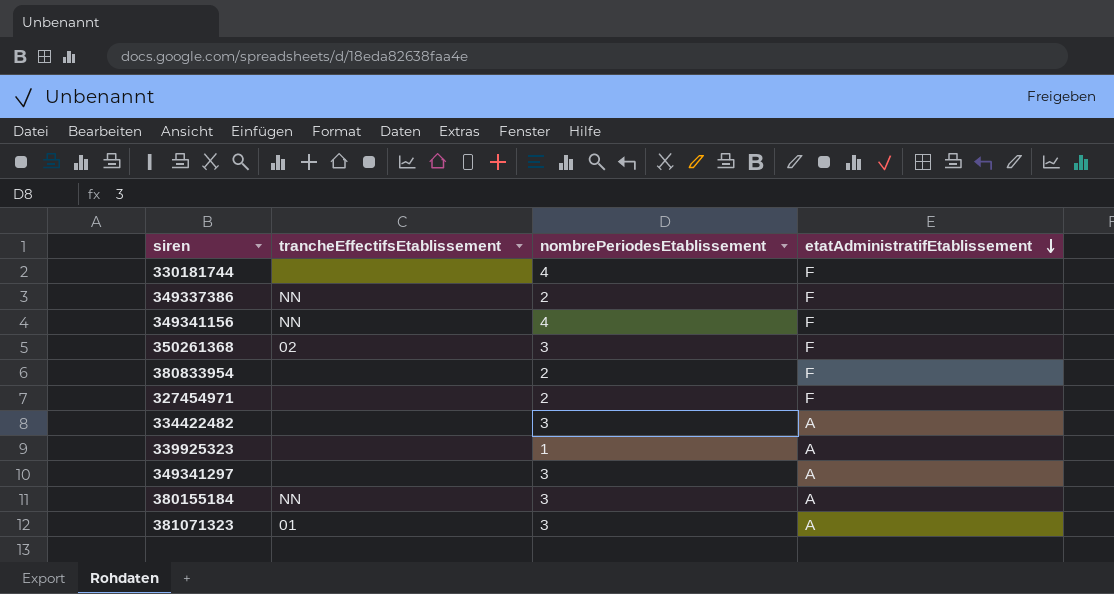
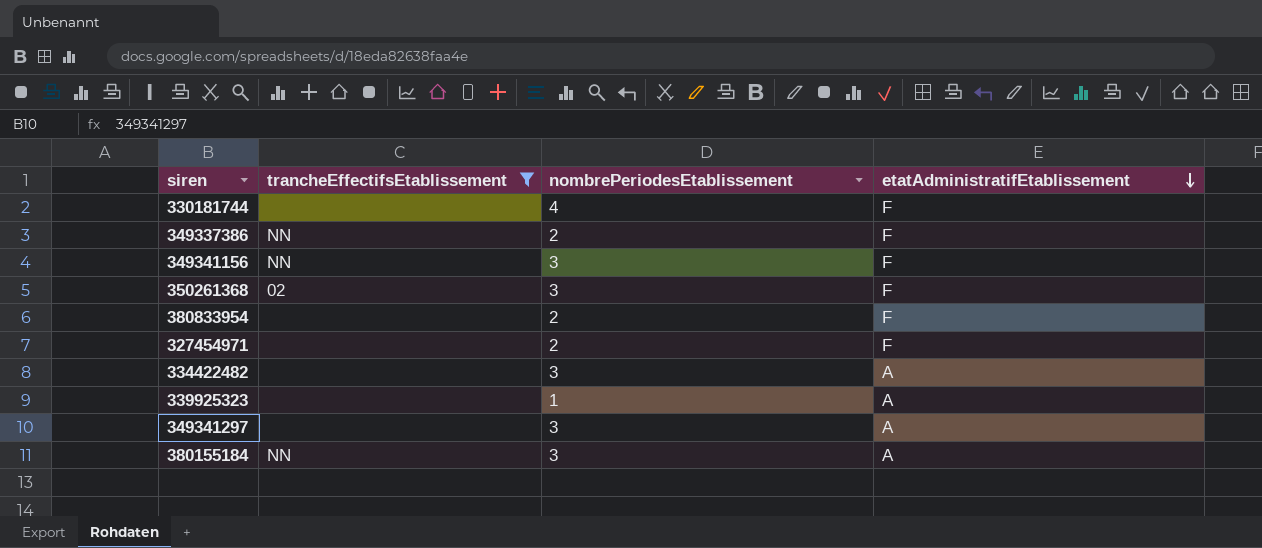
filter: none -> trancheEffectifsEtablissement != 01
349341156 | nombrePeriodesEtablissement: 4 -> 3

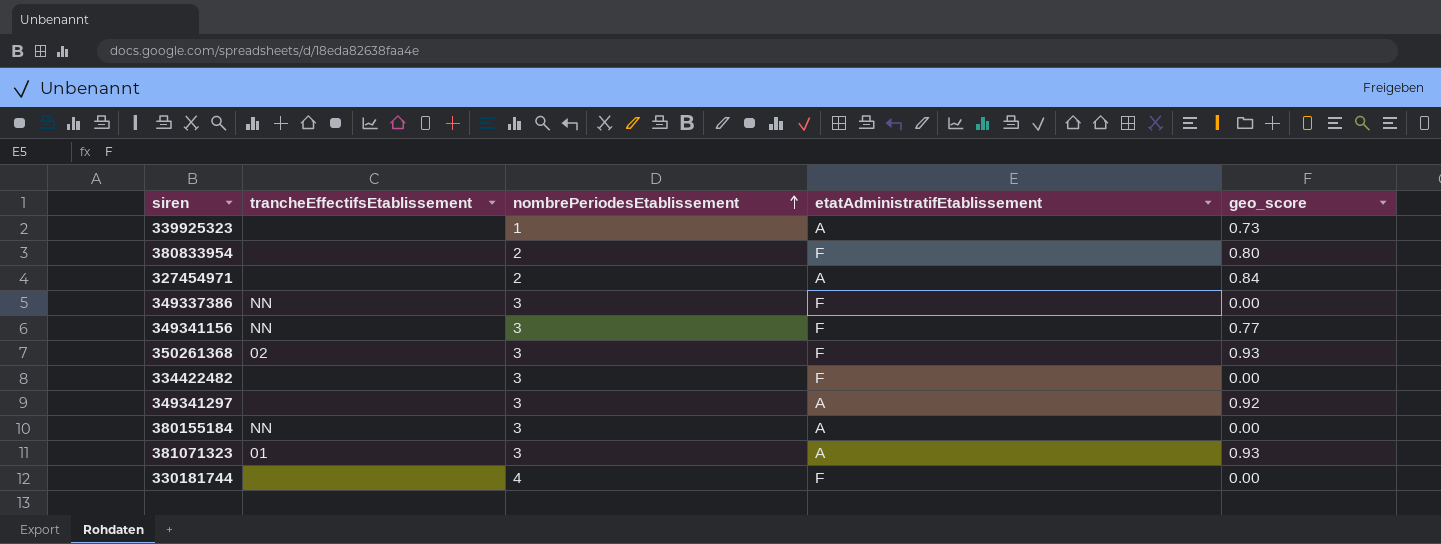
filter: trancheEffectifsEtablissement != 01 -> none
row order: etatAdministratifEtablissement descending -> nombrePeriodesEtablissement ascending
column geo_score | position: none -> 5
327454971 | etatAdministratifEtablissement: F -> A
349337386 | nombrePeriodesEtablissement: 2 -> 3
334422482 | etatAdministratifEtablissement: A -> F

